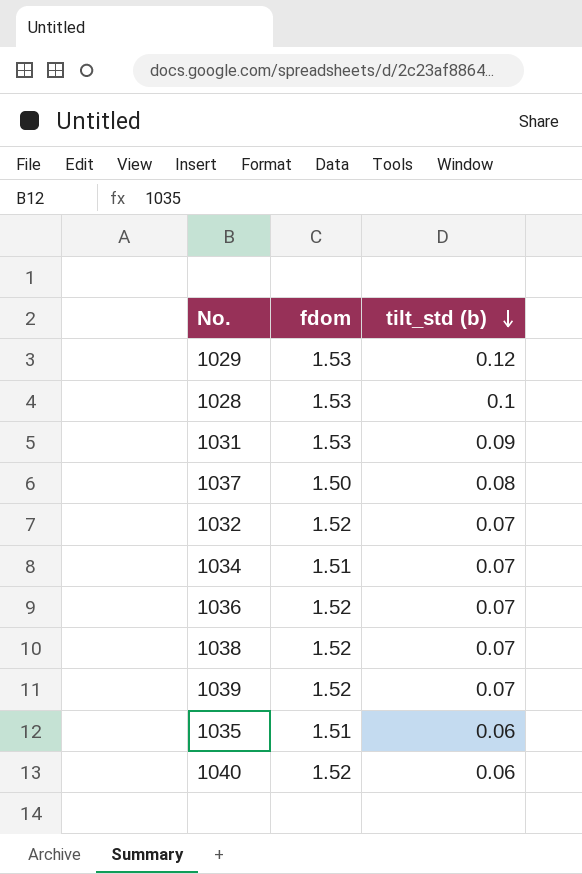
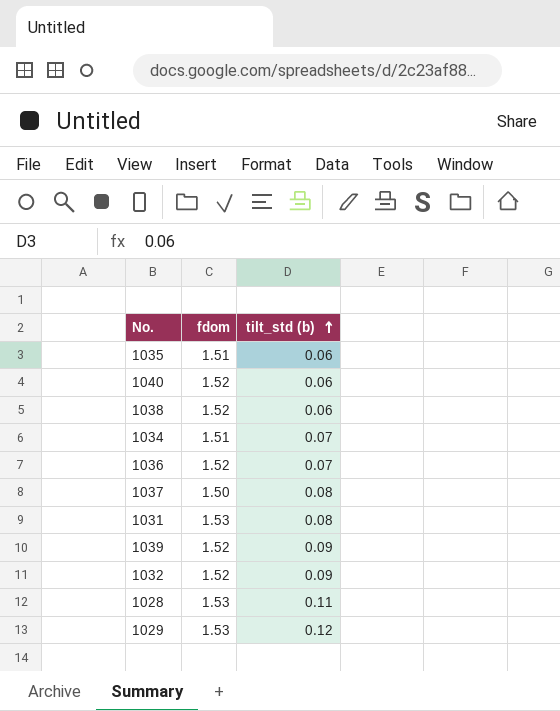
row order: tilt_std (b) descending -> tilt_std (b) ascending
1038 | tilt_std (b): 0.07 -> 0.06
1031 | tilt_std (b): 0.09 -> 0.08
1039 | tilt_std (b): 0.07 -> 0.09
1032 | tilt_std (b): 0.07 -> 0.09
1028 | tilt_std (b): 0.1 -> 0.11

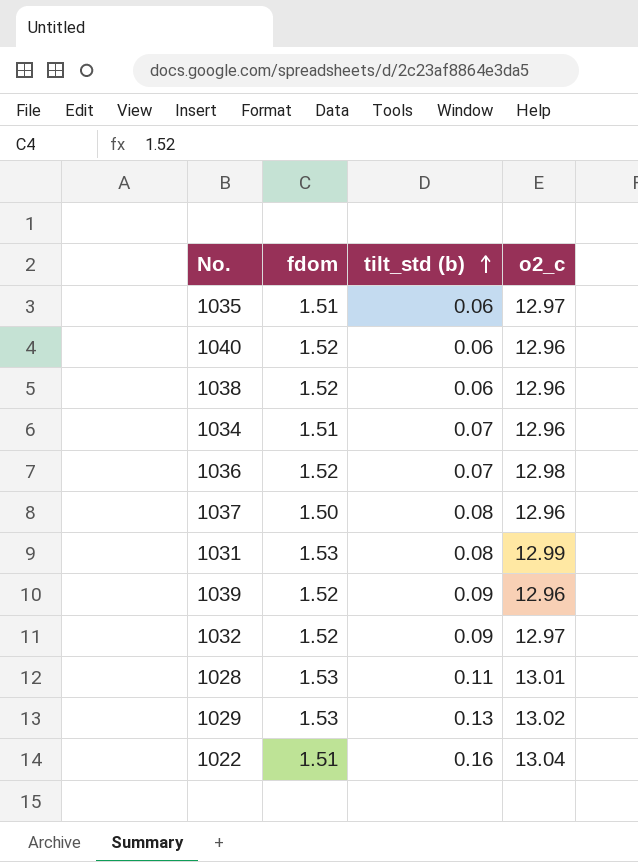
column o2_c | position: none -> 4
1029 | tilt_std (b): 0.12 -> 0.13
row 1022: none -> 1.51 | 0.16 | 13.04

